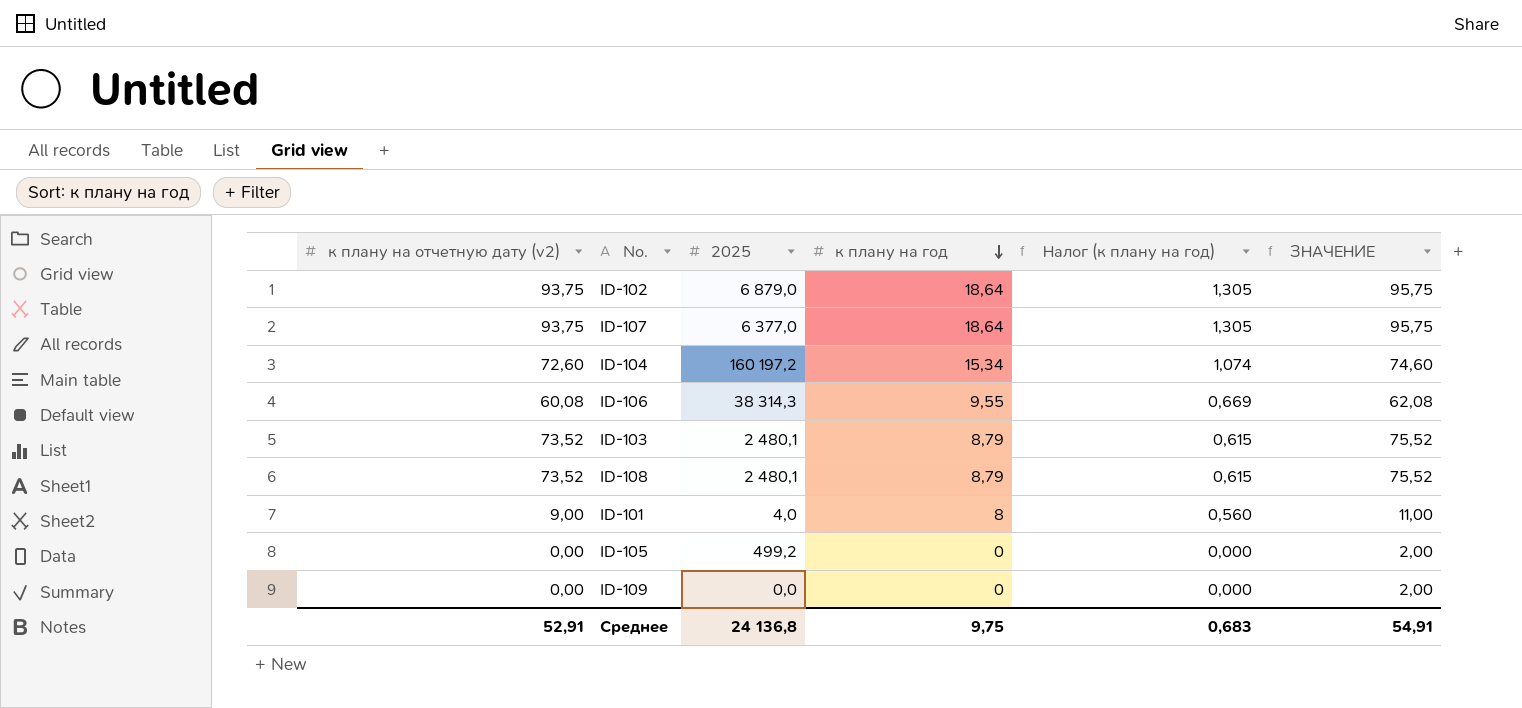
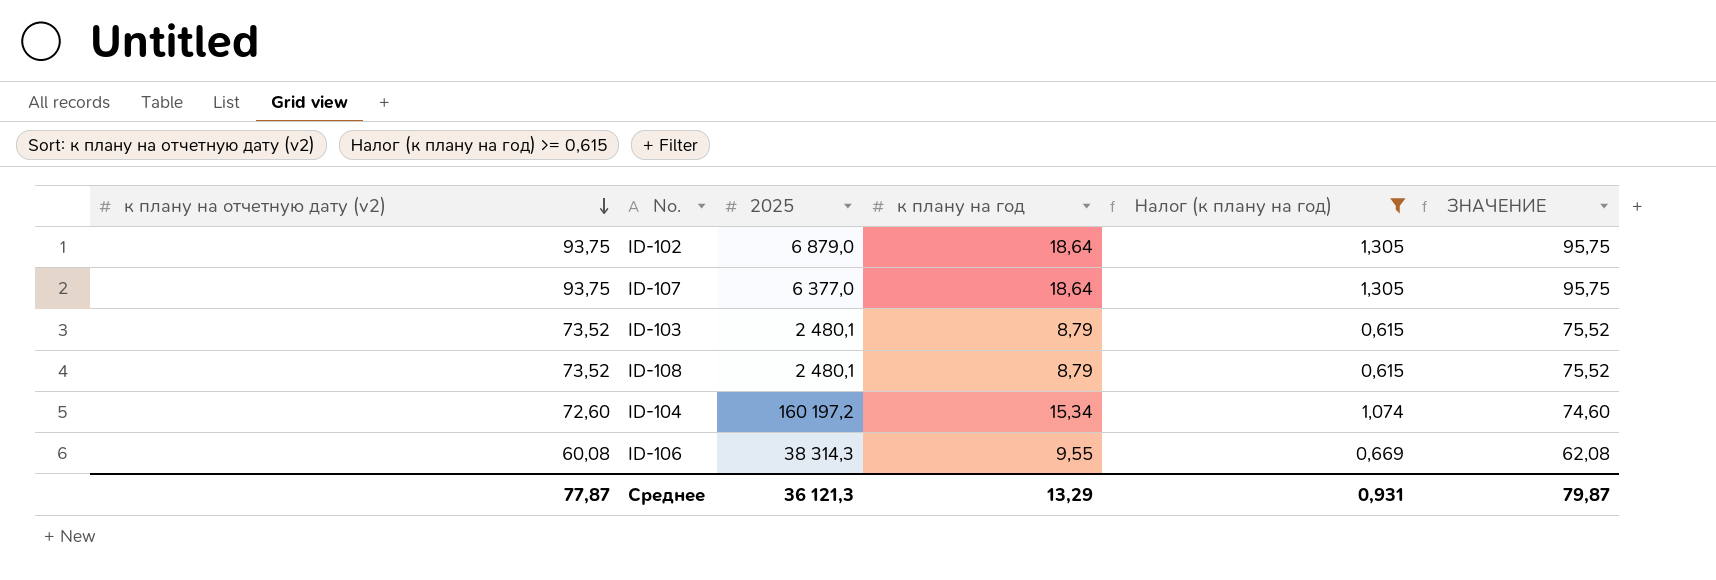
filter: none -> Налог (к плану на год) >= 0,615
row order: к плану на год descending -> к плану на отчетную дату (v2) descending
Среднее | к плану на отчетную дату (v2): 52,91 -> 77,87
Среднее | 2025: 24 136,8 -> 36 121,3
Среднее | к плану на год: 9,75 -> 13,29
Среднее | Налог (к плану на год): 0,683 -> 0,931
Среднее | ЗНАЧЕНИЕ: 54,91 -> 79,87

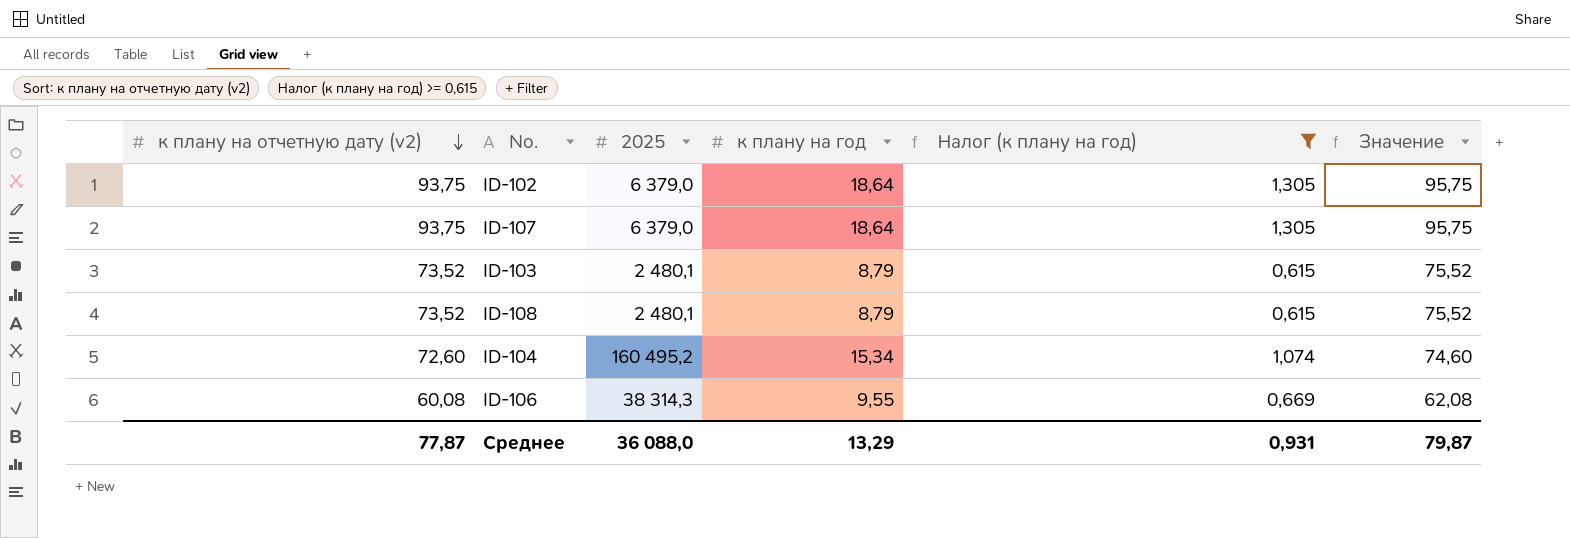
column name: ЗНАЧЕНИЕ -> Значение
ID-102 | 2025: 6 879,0 -> 6 379,0
ID-107 | 2025: 6 377,0 -> 6 379,0
ID-104 | 2025: 160 197,2 -> 160 495,2
Среднее | 2025: 36 121,3 -> 36 088,0

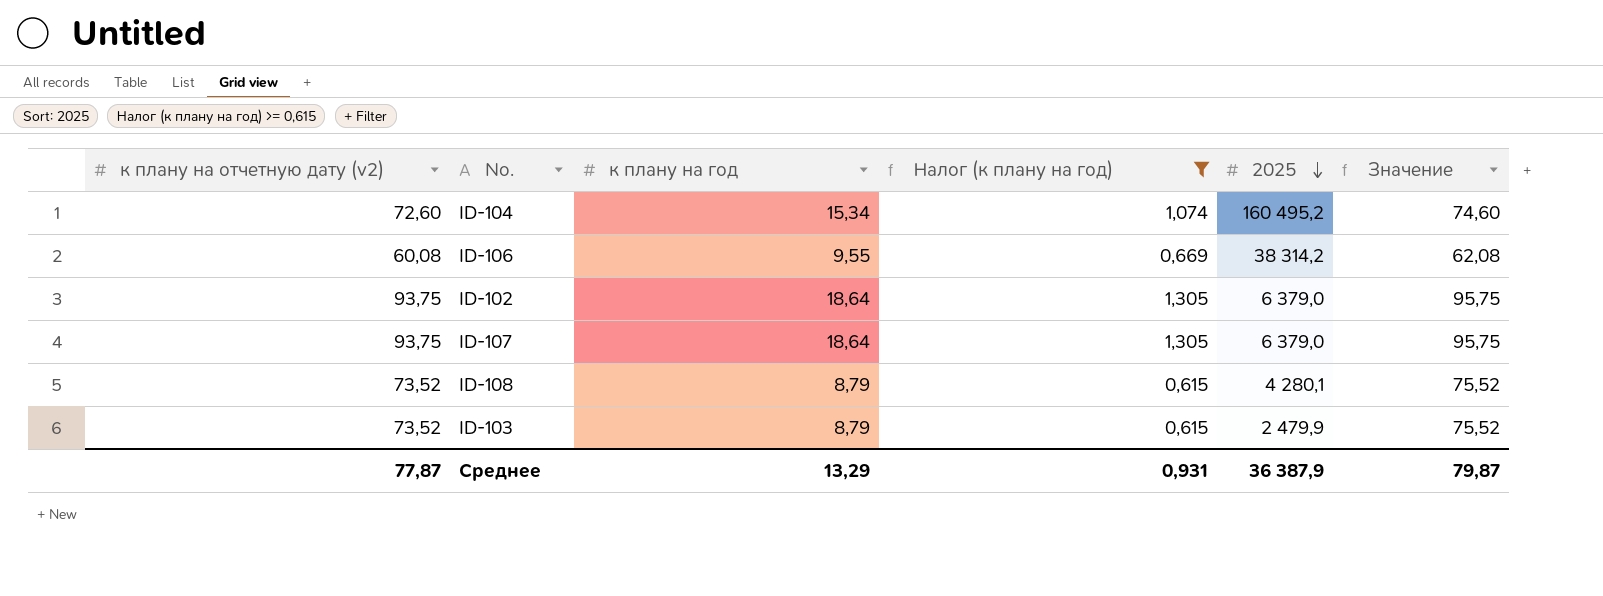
row order: к плану на отчетную дату (v2) descending -> 2025 descending
column 2025 | position: 3 -> 5
ID-106 | 2025: 38 314,3 -> 38 314,2
ID-108 | 2025: 2 480,1 -> 4 280,1
ID-103 | 2025: 2 480,1 -> 2 479,9
Среднее | 2025: 36 088,0 -> 36 387,9

